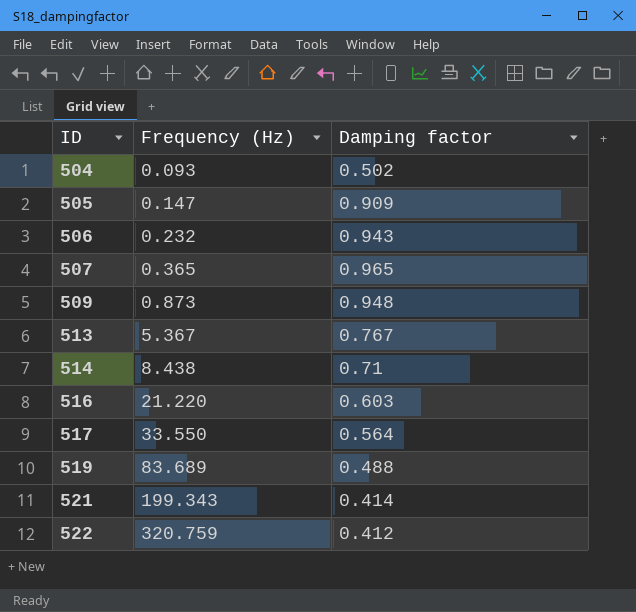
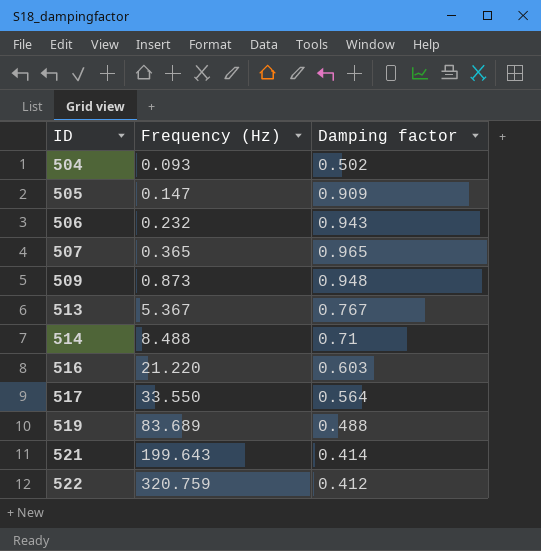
514 | Frequency (Hz): 8.438 -> 8.488
521 | Frequency (Hz): 199.343 -> 199.643

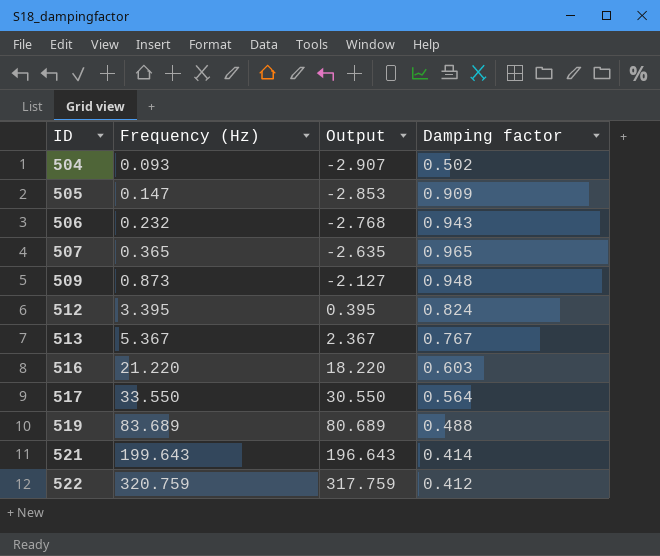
column Output | formula: none -> [Frequency (Hz)] - 3
row 514: 8.488 | 0.71 -> none
row 512: none -> 3.395 | 0.395 | 0.824

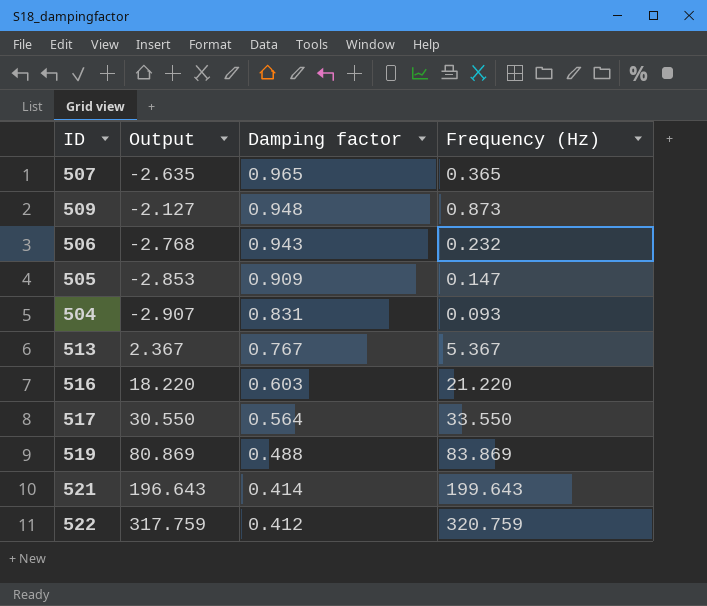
row order: ID ascending -> Damping factor descending
column Frequency (Hz) | position: 2 -> 4
row 512: 3.395 | 0.395 | 0.824 -> none
504 | Damping factor: 0.502 -> 0.831
519 | Output: 80.689 -> 80.869
519 | Frequency (Hz): 83.689 -> 83.869

